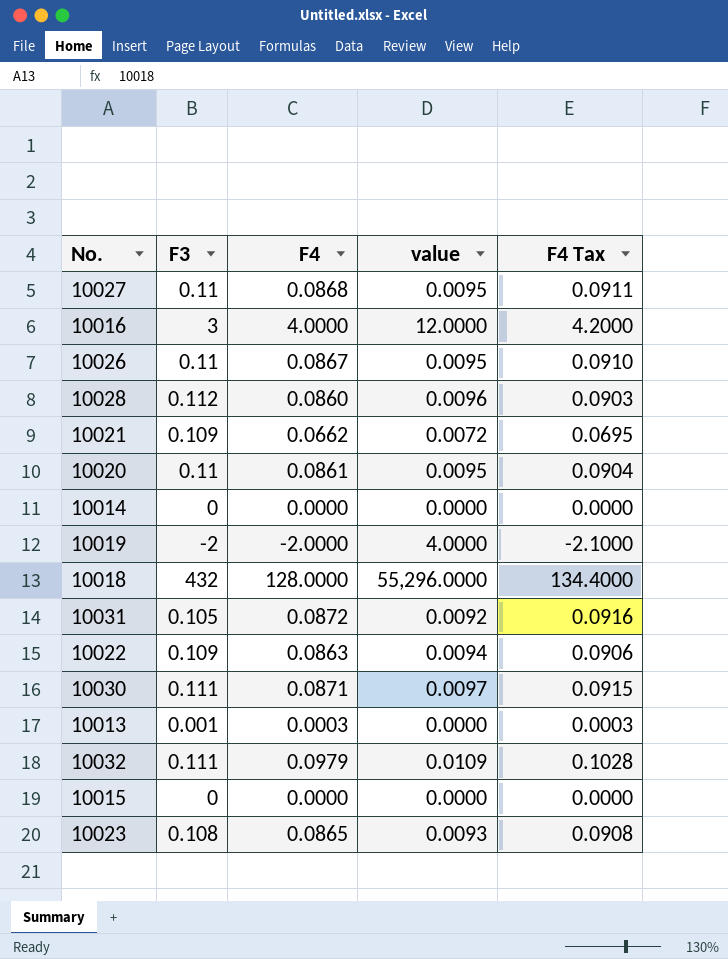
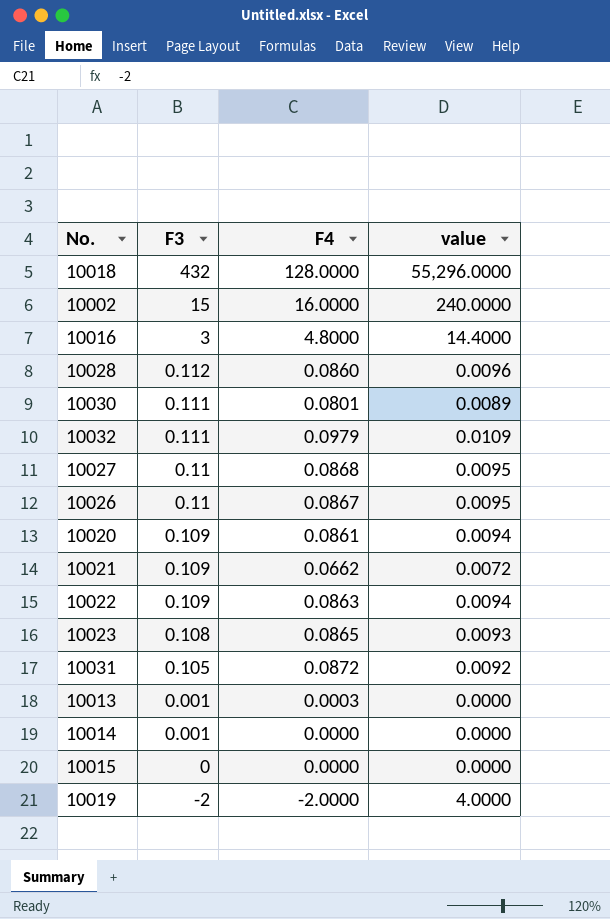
row order: none -> F3 descending
column F4 Tax | formula: [F4] * 1.05 -> none
row 10002: none -> 15 | 16.0000 | 240.0000
10016 | F4: 4.0000 -> 4.8000
10016 | value: 12.0000 -> 14.4000
10030 | F4: 0.0871 -> 0.0801
10030 | value: 0.0097 -> 0.0089
10020 | F3: 0.11 -> 0.109
10020 | value: 0.0095 -> 0.0094
10014 | F3: 0 -> 0.001

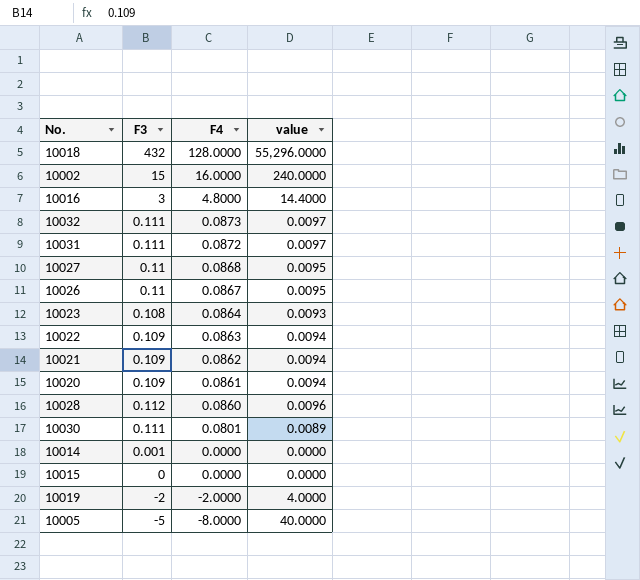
row order: F3 descending -> F4 descending
row 10013: 0.001 | 0.0003 | 0.0000 -> none
10032 | F4: 0.0979 -> 0.0873
10032 | value: 0.0109 -> 0.0097
10031 | F3: 0.105 -> 0.111
10031 | value: 0.0092 -> 0.0097
10023 | F4: 0.0865 -> 0.0864
10021 | F4: 0.0662 -> 0.0862
10021 | value: 0.0072 -> 0.0094
row 10005: none -> -5 | -8.0000 | 40.0000

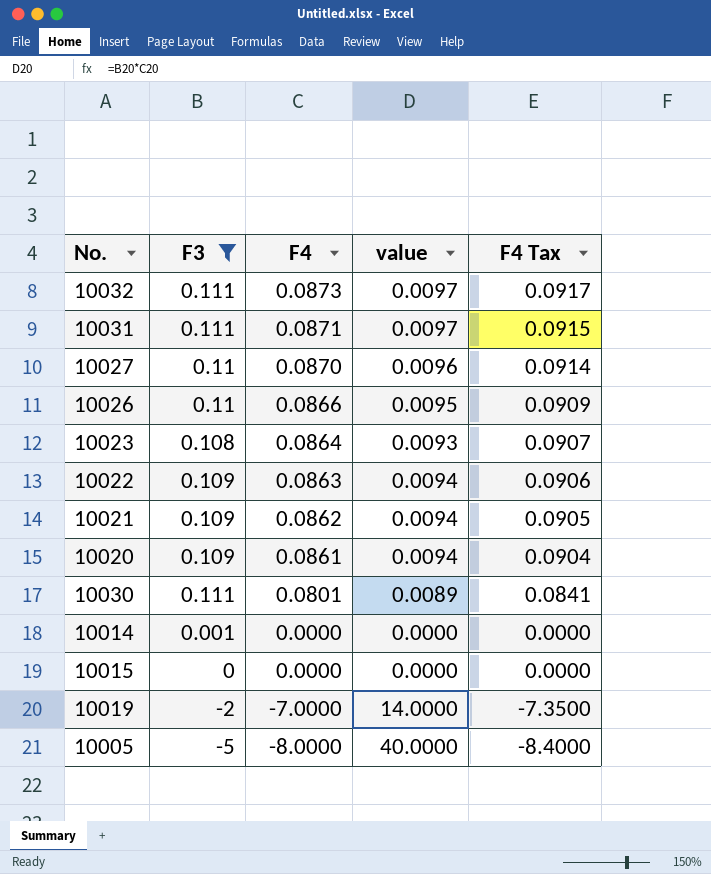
filter: none -> F3 <= 0.111
column F4 Tax | formula: none -> [F4] * 1.05
10031 | F4: 0.0872 -> 0.0871
10027 | F4: 0.0868 -> 0.0870
10027 | value: 0.0095 -> 0.0096
10026 | F4: 0.0867 -> 0.0866
10019 | F4: -2.0000 -> -7.0000
10019 | value: 4.0000 -> 14.0000

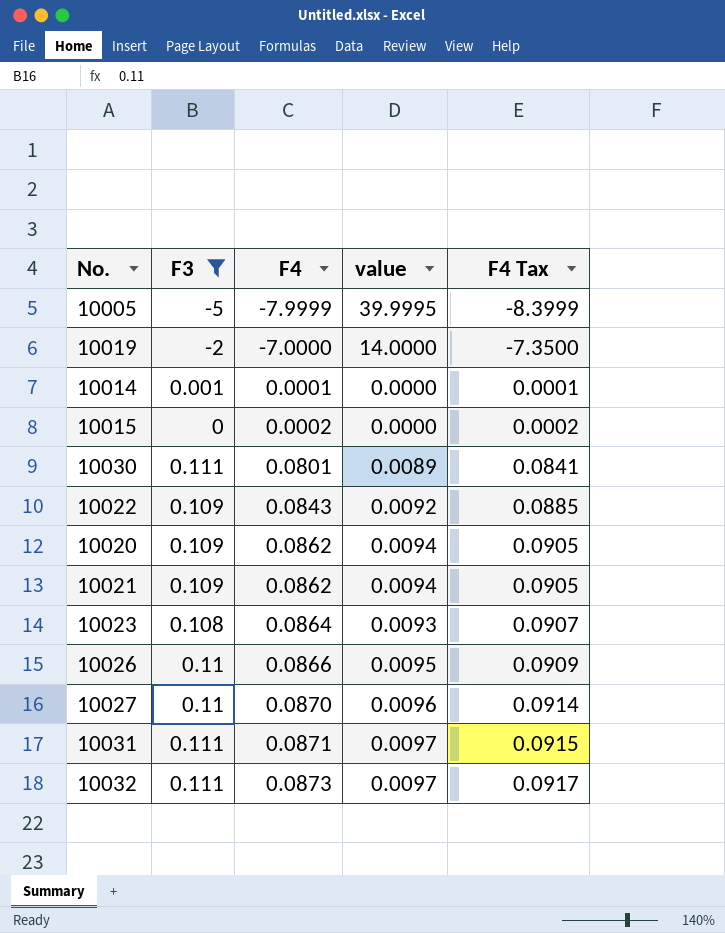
row order: F4 descending -> F4 ascending
10005 | F4: -8.0000 -> -7.9999
10005 | value: 40.0000 -> 39.9995
10005 | F4 Tax: -8.4000 -> -8.3999
10014 | F4: 0.0000 -> 0.0001
10014 | F4 Tax: 0.0000 -> 0.0001
10015 | F4: 0.0000 -> 0.0002
10015 | F4 Tax: 0.0000 -> 0.0002
10022 | F4: 0.0863 -> 0.0843
10022 | value: 0.0094 -> 0.0092
10022 | F4 Tax: 0.0906 -> 0.0885
10020 | F4: 0.0861 -> 0.0862
10020 | F4 Tax: 0.0904 -> 0.0905

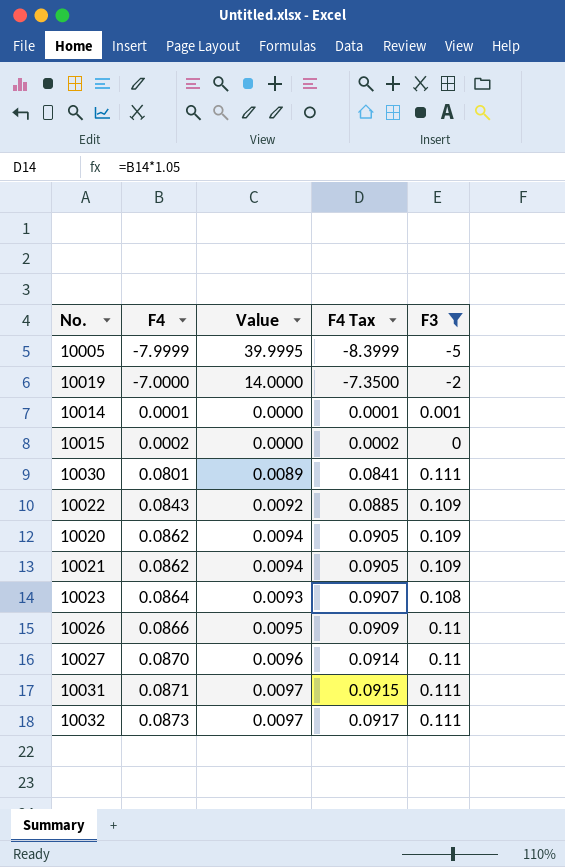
column name: value -> Value
column F3 | position: 2 -> 5

